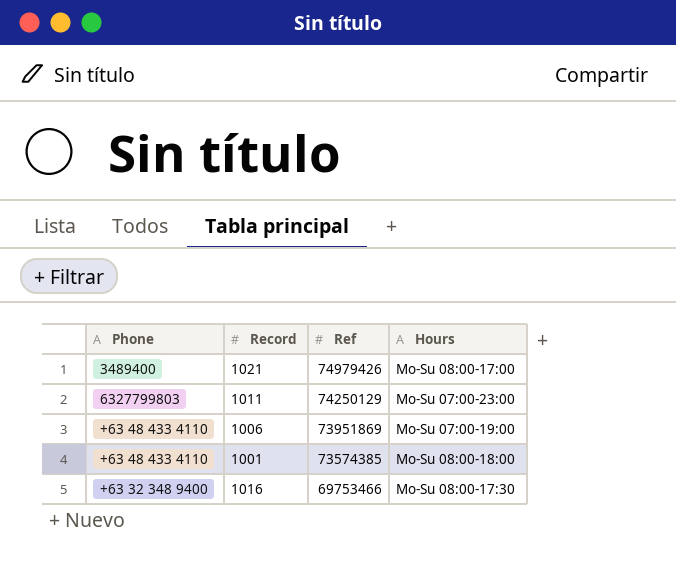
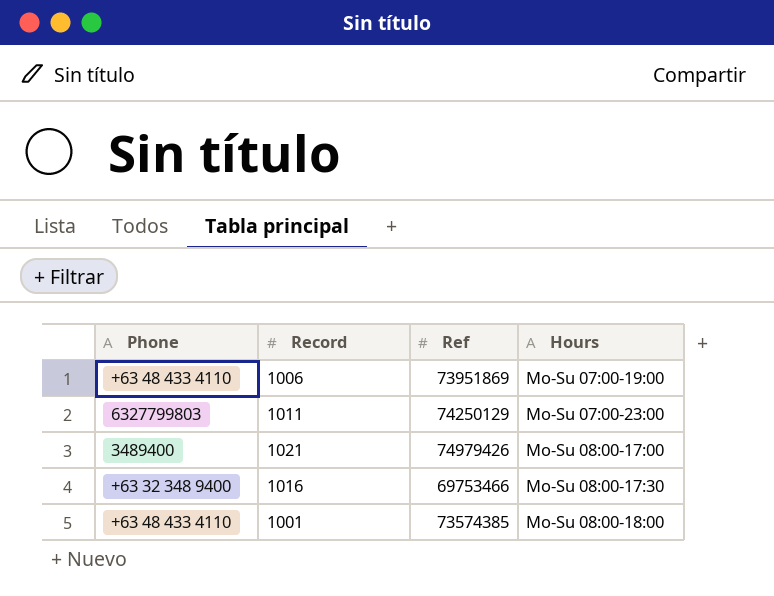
row order: Ref descending -> Hours ascending

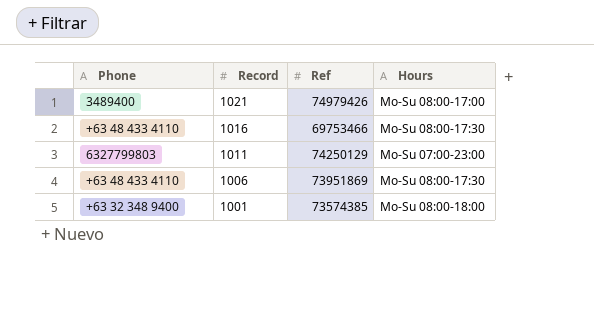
row order: Hours ascending -> Record descending
1016 | Phone: +63 32 348 9400 -> +63 48 433 4110
1006 | Hours: Mo-Su 07:00-19:00 -> Mo-Su 08:00-17:30
1001 | Phone: +63 48 433 4110 -> +63 32 348 9400

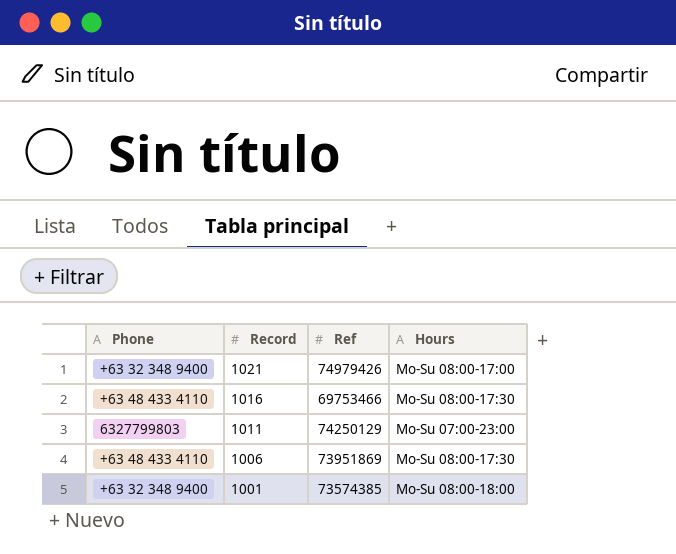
1021 | Phone: 3489400 -> +63 32 348 9400

